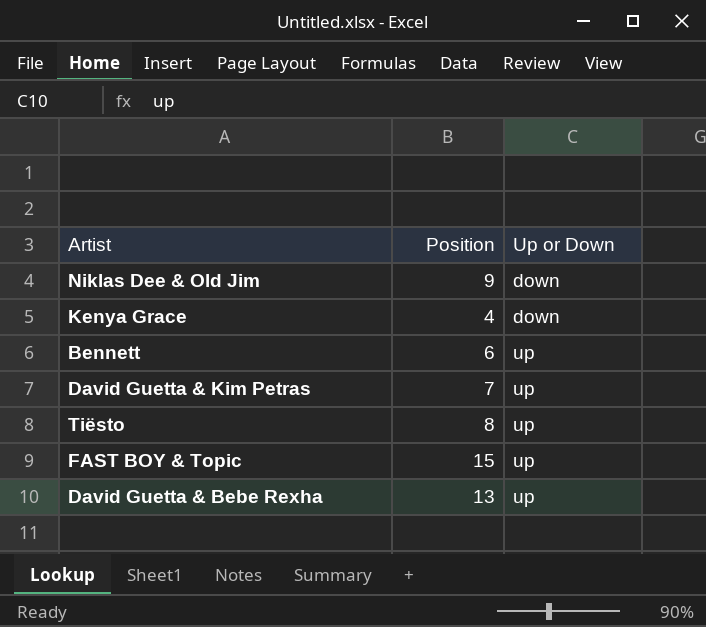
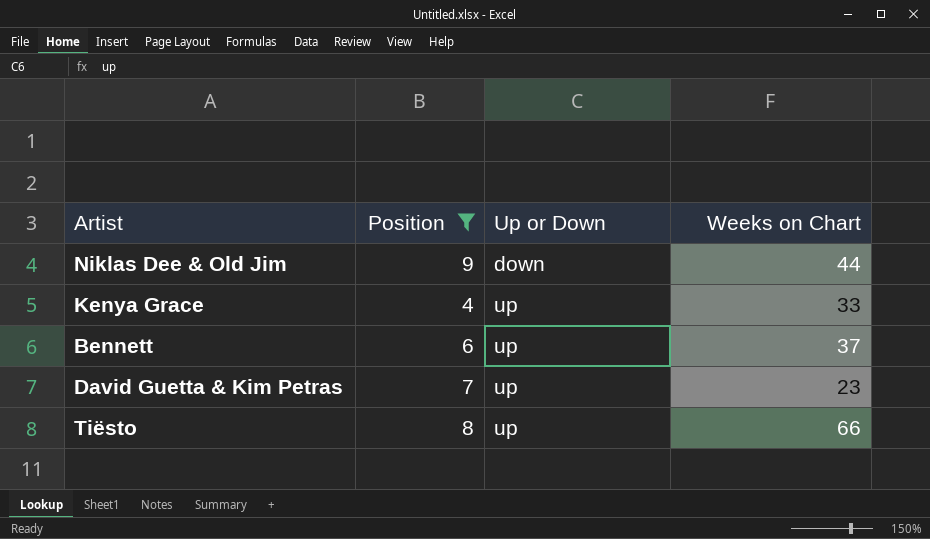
filter: none -> Position <= 9
column Weeks on Chart | position: none -> 4
Kenya Grace | Up or Down: down -> up

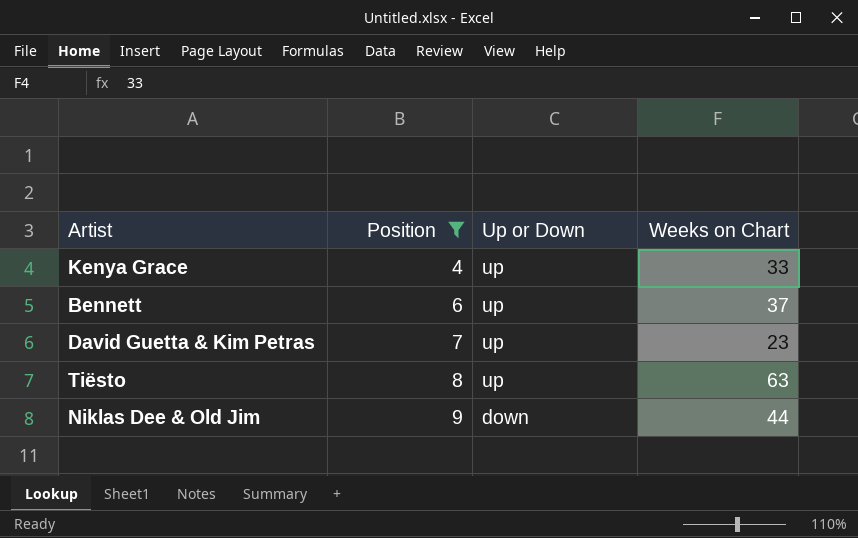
row order: Up or Down ascending -> Position ascending
Tiësto | Weeks on Chart: 66 -> 63

